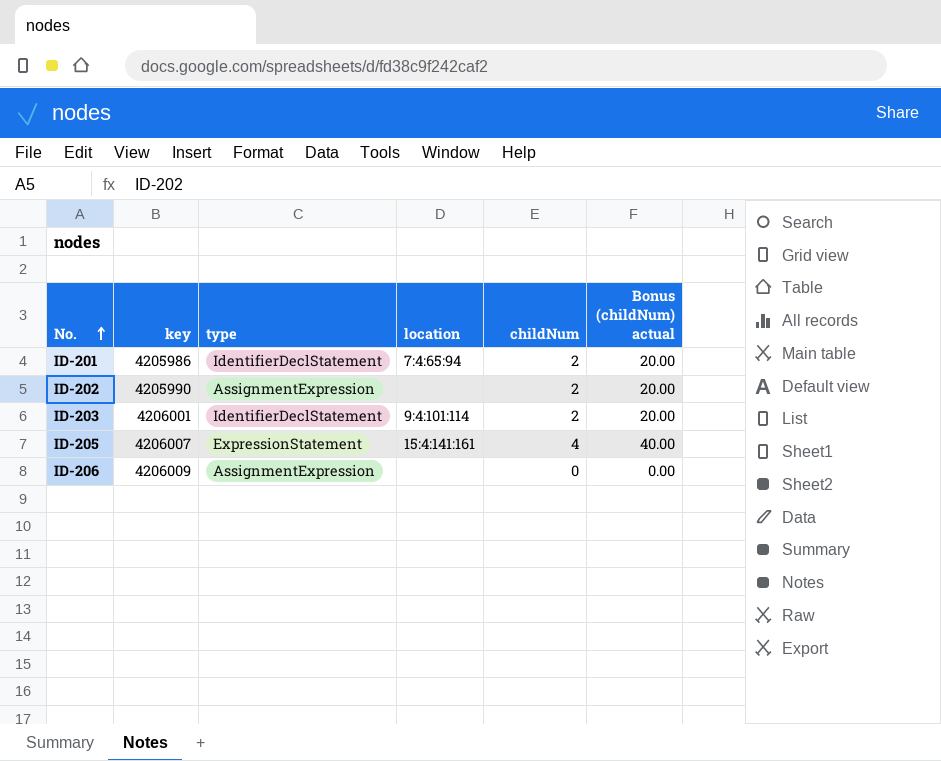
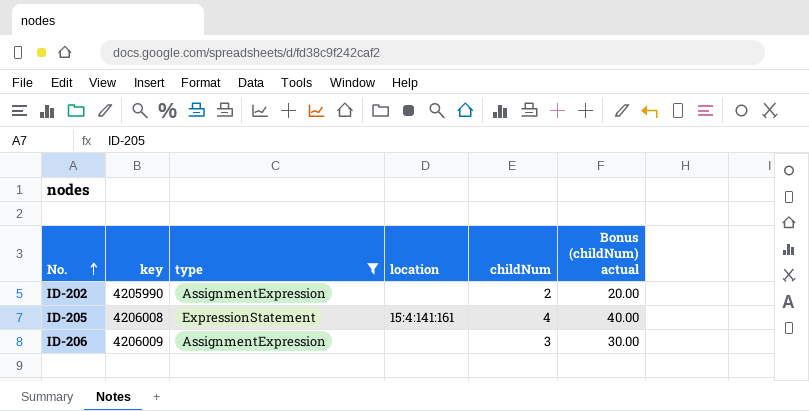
filter: none -> type != IdentifierDeclStatement
ID-205 | key: 4206007 -> 4206008
ID-206 | childNum: 0 -> 3
ID-206 | Bonus (childNum) actual: 0.00 -> 30.00

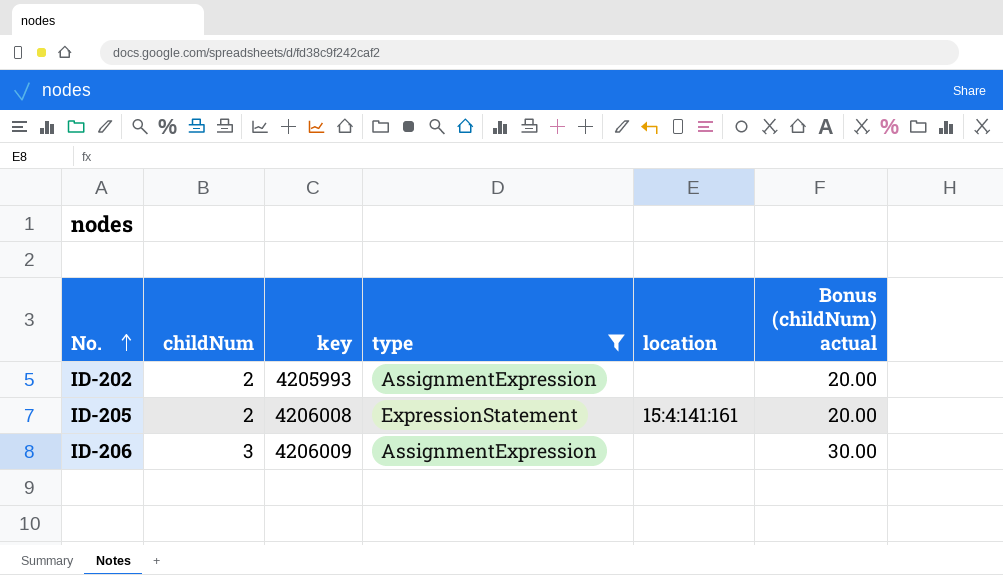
column childNum | position: 5 -> 2
ID-202 | key: 4205990 -> 4205993
ID-205 | childNum: 4 -> 2
ID-205 | Bonus (childNum) actual: 40.00 -> 20.00

